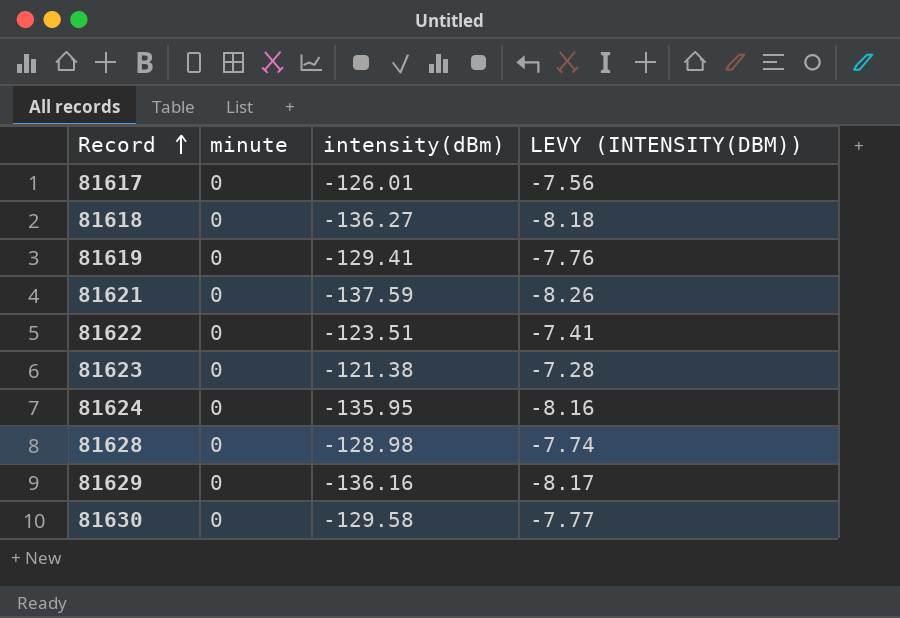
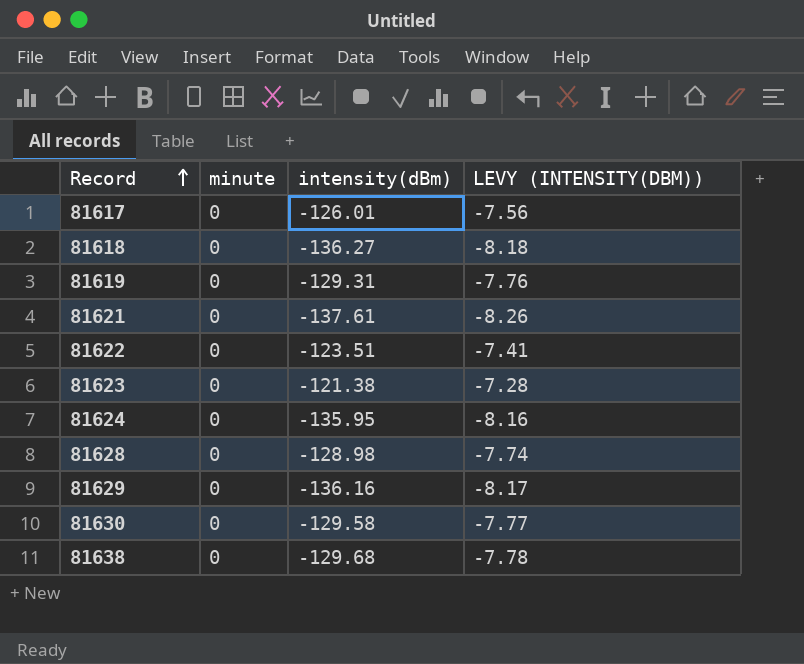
81619 | intensity(dBm): -129.41 -> -129.31
81621 | intensity(dBm): -137.59 -> -137.61
row 81638: none -> 0 | -129.68 | -7.78

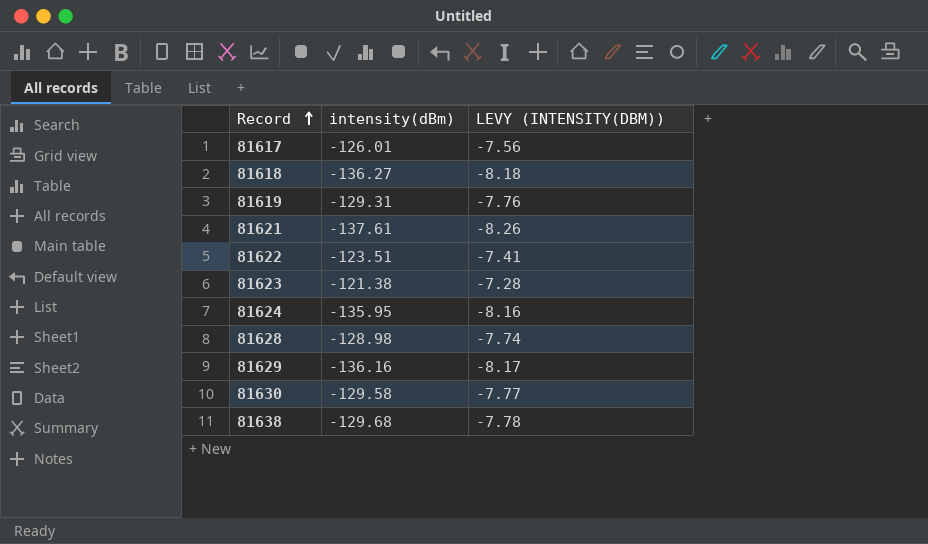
column minute | position: 2 -> none

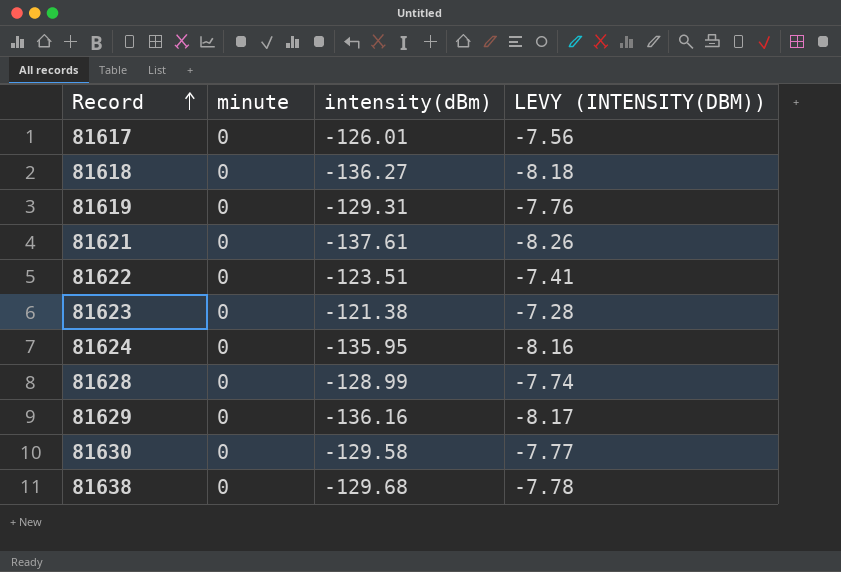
column minute | position: none -> 2
81628 | intensity(dBm): -128.98 -> -128.99

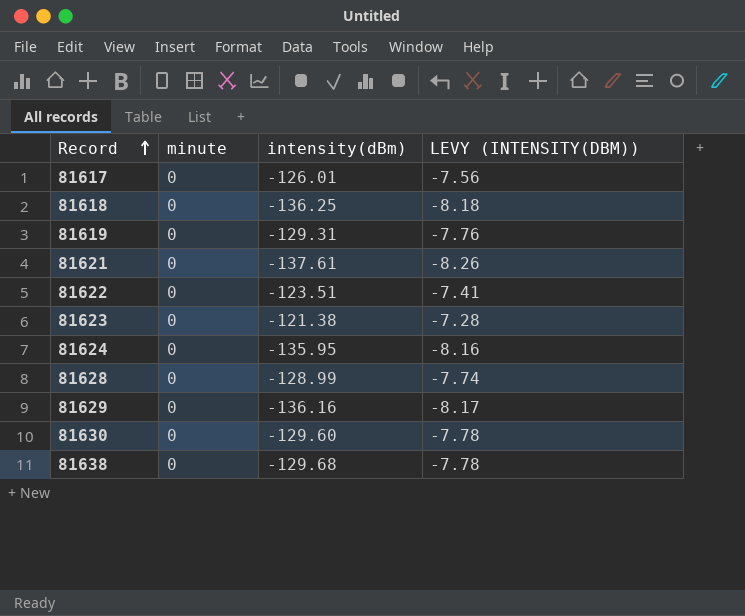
81618 | intensity(dBm): -136.27 -> -136.25
81630 | intensity(dBm): -129.58 -> -129.60
81630 | LEVY (INTENSITY(DBM)): -7.77 -> -7.78

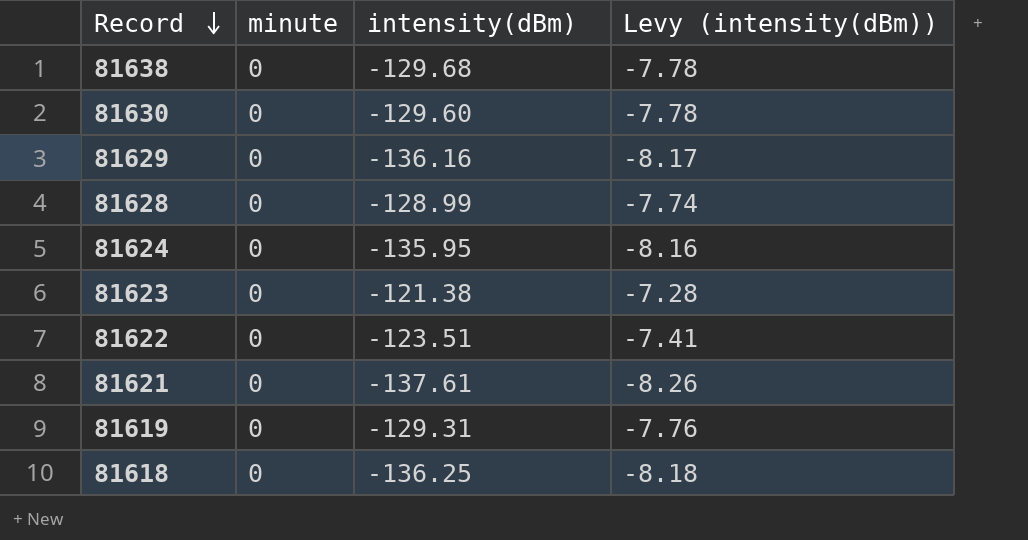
row order: Record ascending -> Record descending
column name: LEVY (INTENSITY(DBM)) -> Levy (intensity(dBm))
row 81617: 0 | -126.01 | -7.56 -> none

